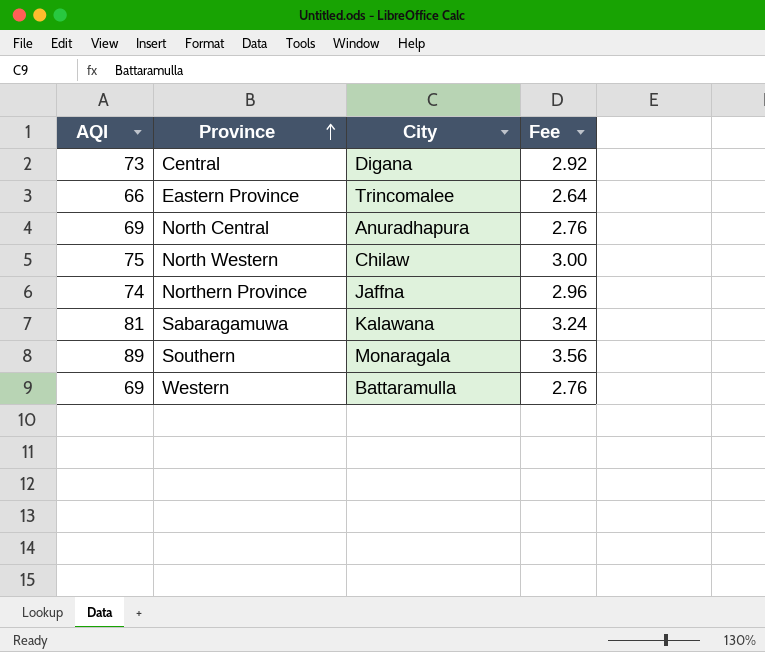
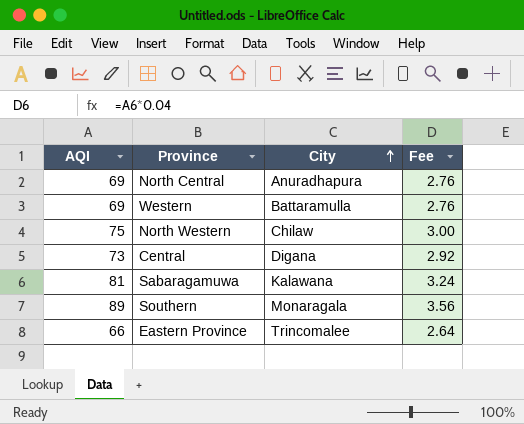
row order: Province ascending -> City ascending
row Northern Province: 74 | Jaffna | 2.96 -> none

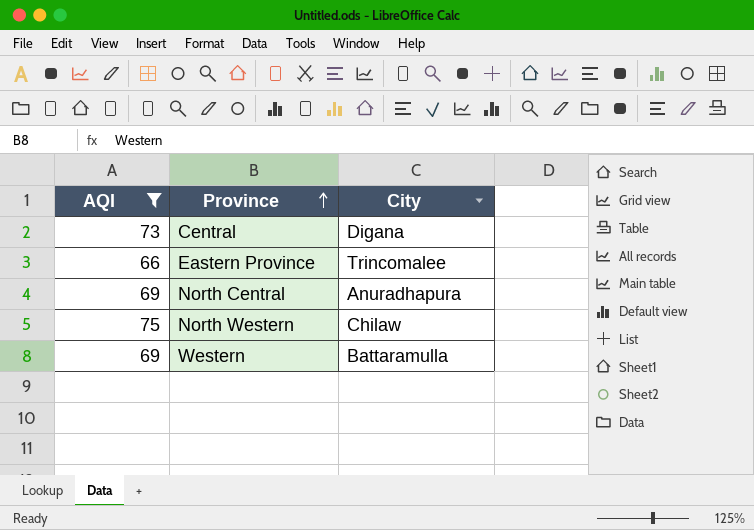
filter: none -> AQI <= 75
row order: City ascending -> Province ascending
column Fee | formula: [AQI] * 0.04 -> none

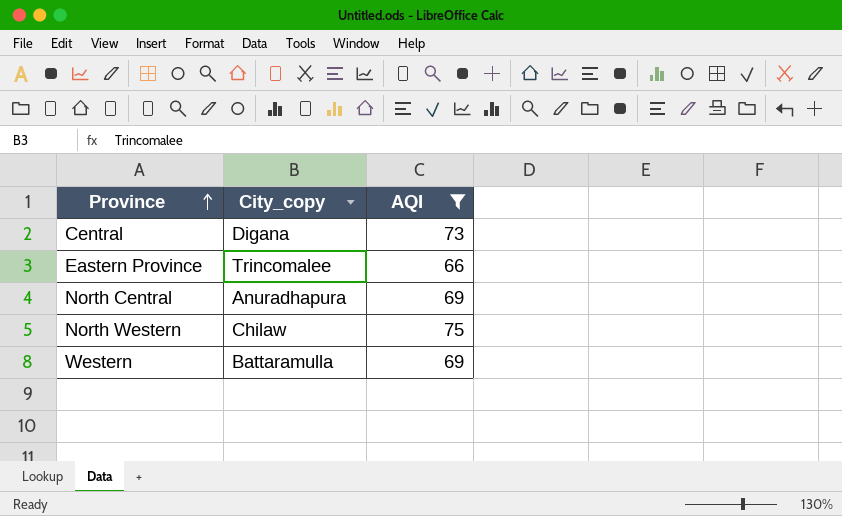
column name: City -> City_copy
column AQI | position: 1 -> 3

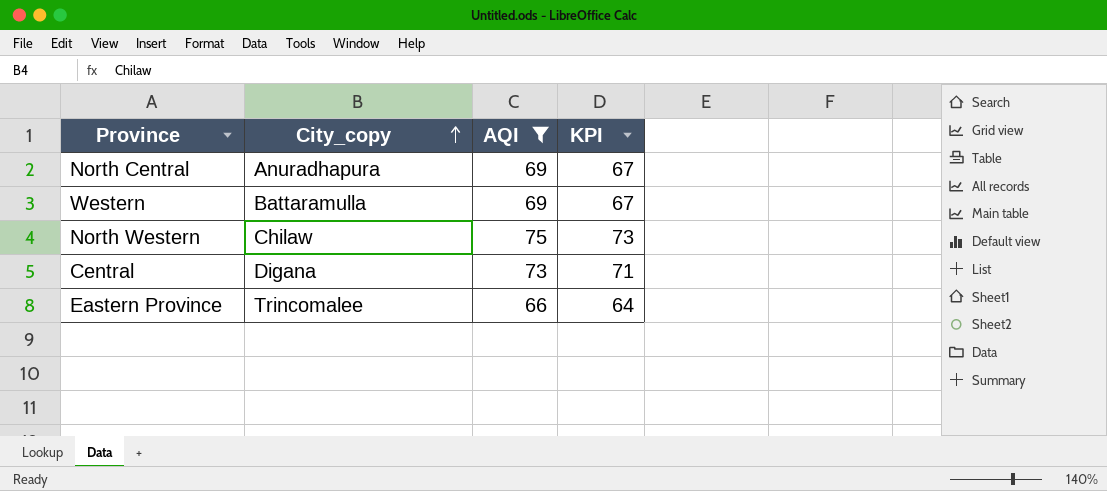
row order: Province ascending -> City_copy ascending
column KPI | formula: none -> [AQI] - 2

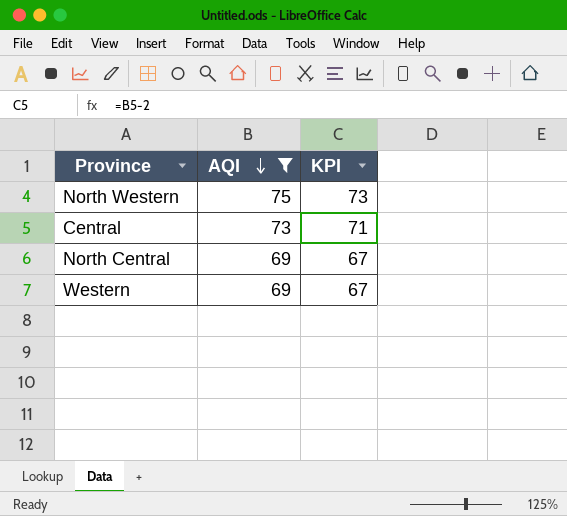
row order: City_copy ascending -> AQI descending
column City_copy | position: 2 -> none
row Eastern Province: Trincomalee | 66 | 64 -> none

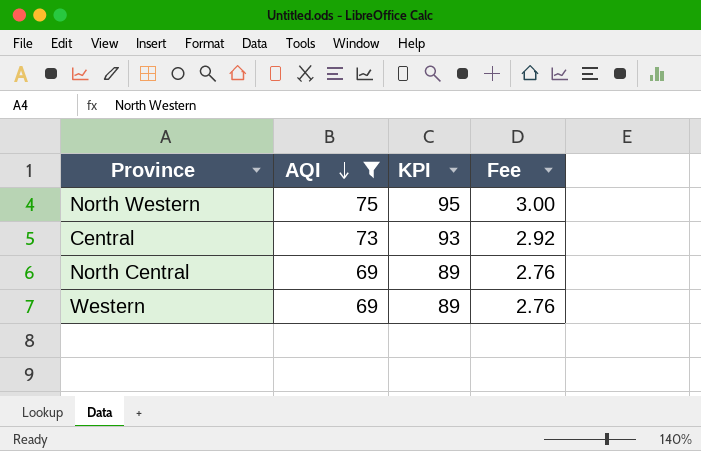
column KPI | formula: [AQI] - 2 -> [AQI] + 20
column Fee | formula: none -> [AQI] * 0.04

